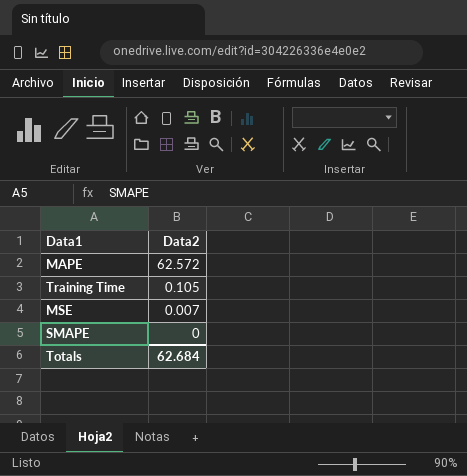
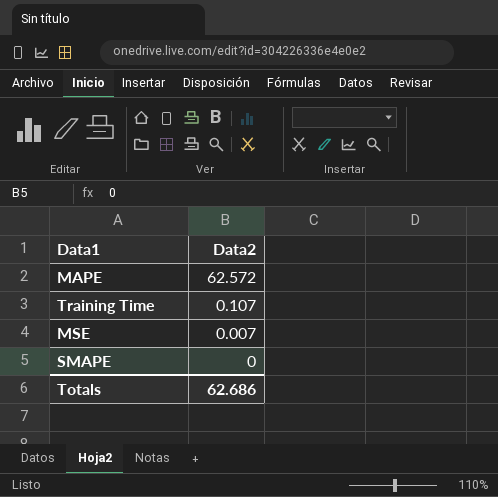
Training Time | Data2: 0.105 -> 0.107
Totals | Data2: 62.684 -> 62.686

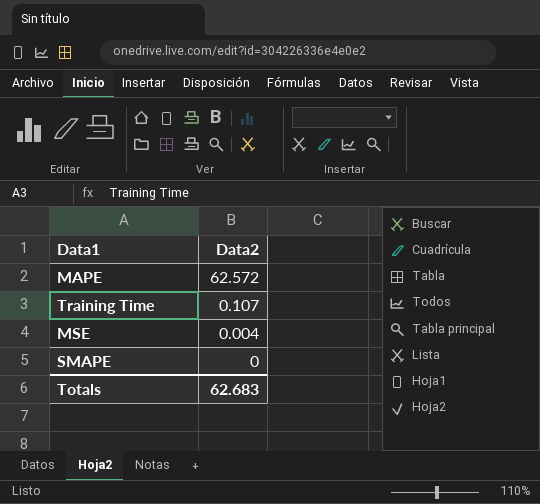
MSE | Data2: 0.007 -> 0.004
Totals | Data2: 62.686 -> 62.683

